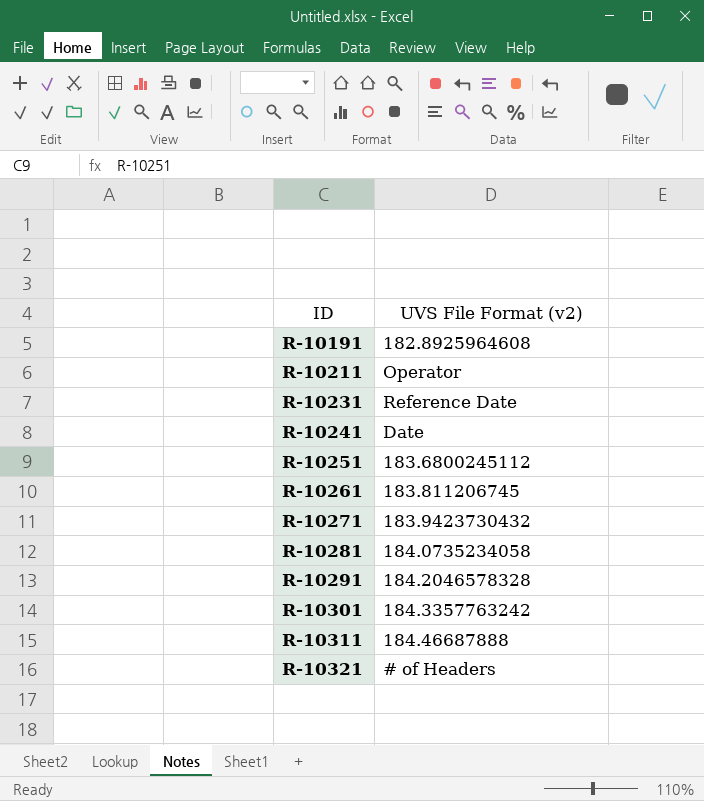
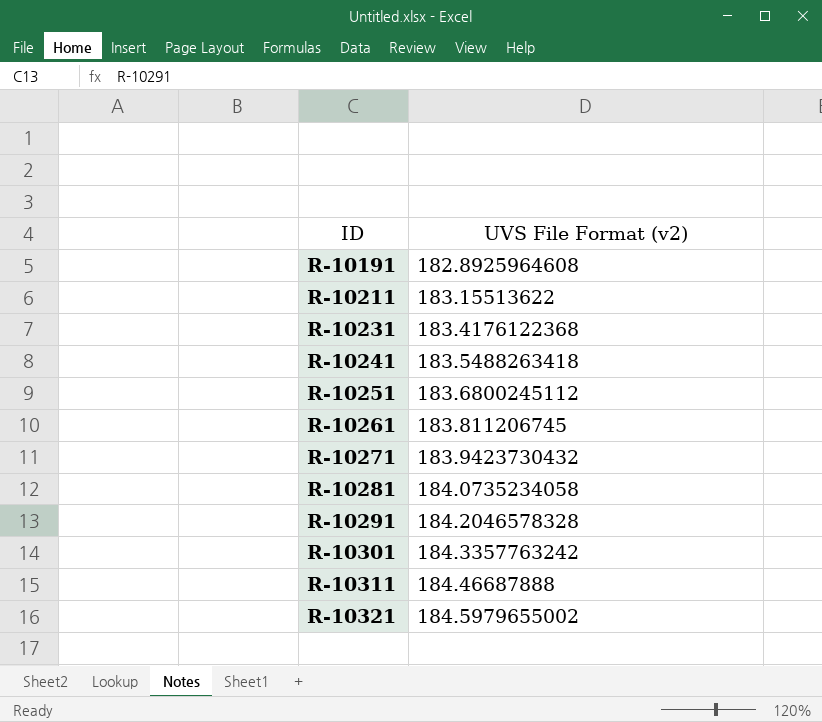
R-10211 | UVS File Format (v2): Operator -> 183.15513622
R-10231 | UVS File Format (v2): Reference Date -> 183.4176122368
R-10241 | UVS File Format (v2): Date -> 183.5488263418
R-10321 | UVS File Format (v2): # of Headers -> 184.5979655002

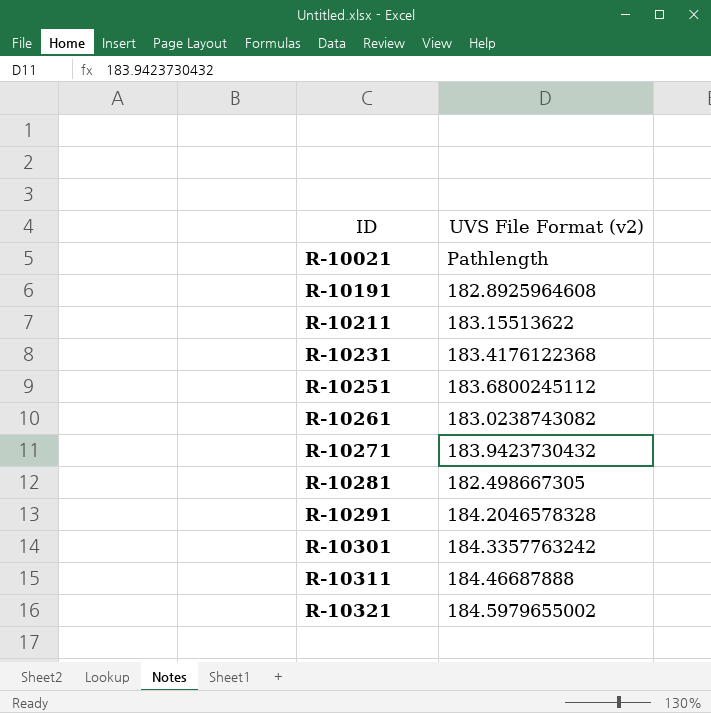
row R-10241: 183.5488263418 -> none
row R-10021: none -> Pathlength
R-10261 | UVS File Format (v2): 183.811206745 -> 183.0238743082
R-10281 | UVS File Format (v2): 184.0735234058 -> 182.498667305

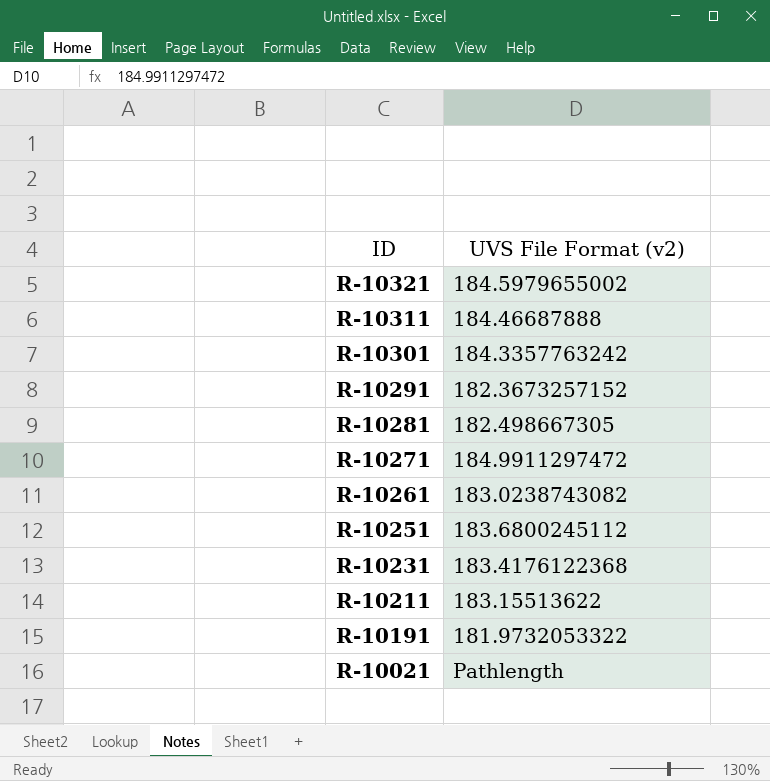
row order: ID ascending -> ID descending
R-10291 | UVS File Format (v2): 184.2046578328 -> 182.3673257152
R-10271 | UVS File Format (v2): 183.9423730432 -> 184.9911297472
R-10191 | UVS File Format (v2): 182.8925964608 -> 181.9732053322

